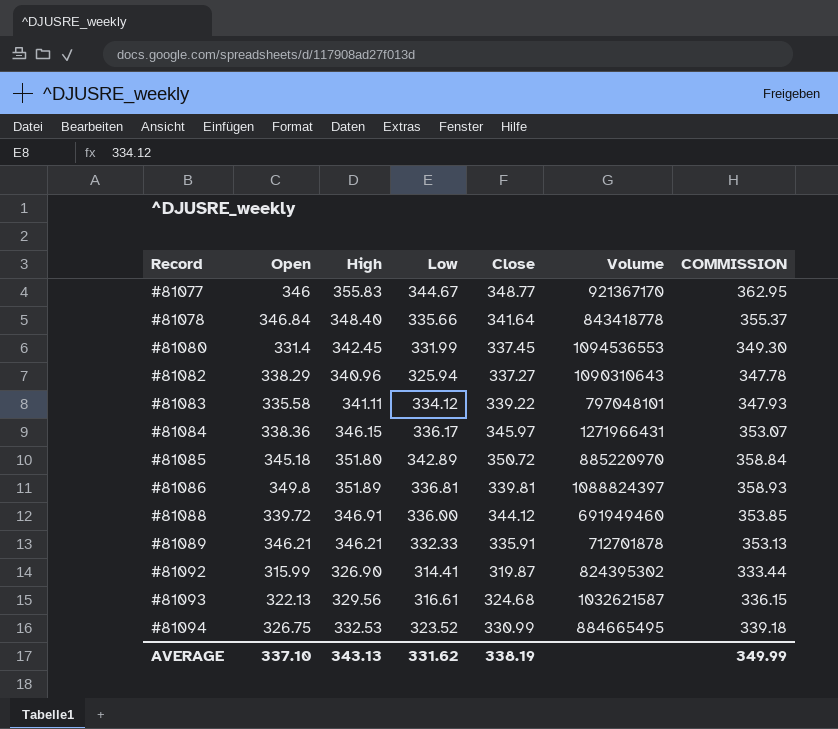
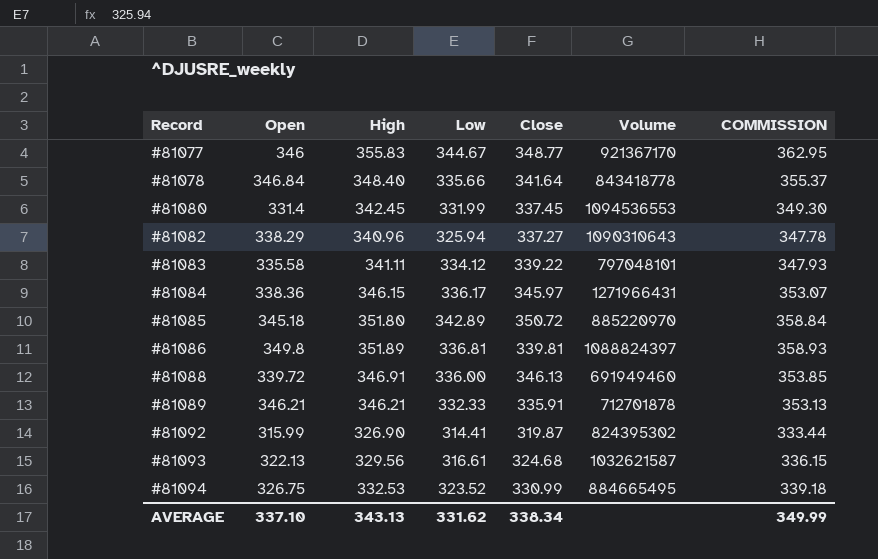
#81088 | Close: 344.12 -> 346.13
AVERAGE | Close: 338.19 -> 338.34

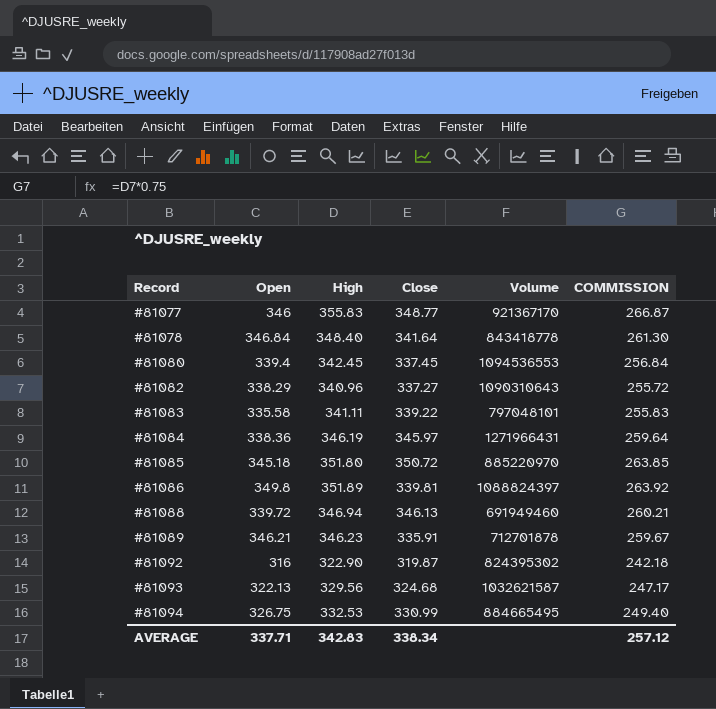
column Low | position: 4 -> none
column COMMISSION | formula: [High] * 1.02 -> [High] * 0.75
#81080 | Open: 331.4 -> 339.4
#81084 | High: 346.15 -> 346.19
#81088 | High: 346.91 -> 346.94
#81089 | High: 346.21 -> 346.23
#81092 | Open: 315.99 -> 316
#81092 | High: 326.90 -> 322.90
AVERAGE | Open: 337.10 -> 337.71
AVERAGE | High: 343.13 -> 342.83
AVERAGE | COMMISSION: 349.99 -> 257.12

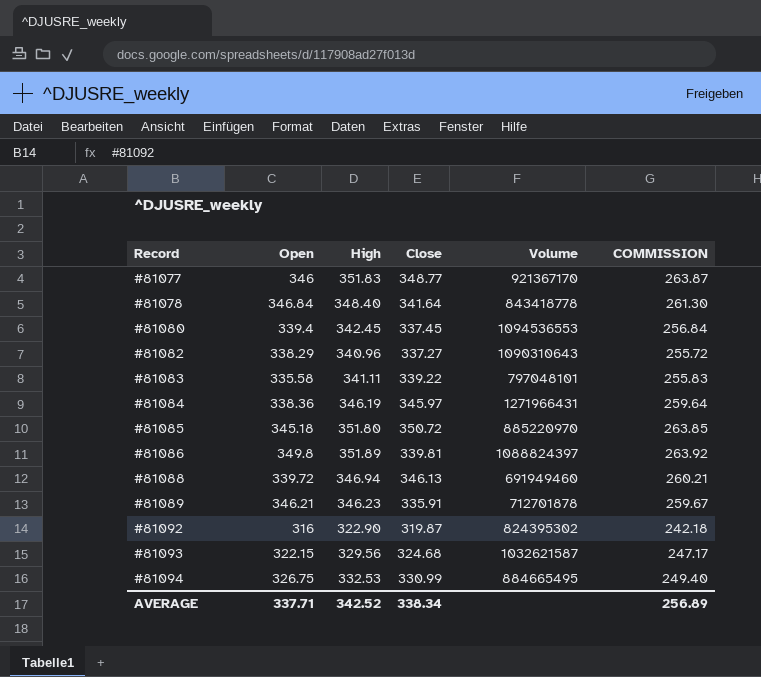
#81077 | High: 355.83 -> 351.83
#81077 | COMMISSION: 266.87 -> 263.87
#81093 | Open: 322.13 -> 322.15
AVERAGE | High: 342.83 -> 342.52
AVERAGE | COMMISSION: 257.12 -> 256.89

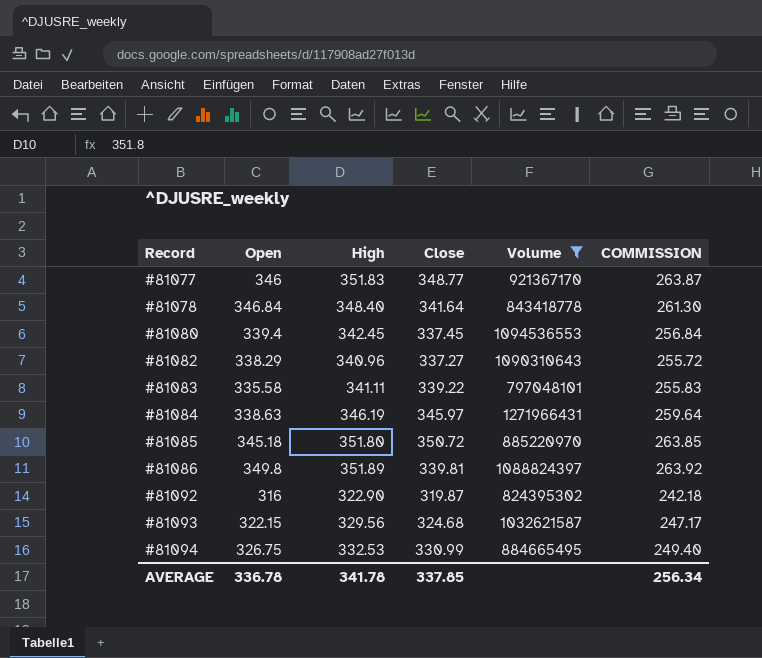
filter: none -> Volume >= 797048101
#81084 | Open: 338.36 -> 338.63
AVERAGE | Open: 337.71 -> 336.78
AVERAGE | High: 342.52 -> 341.78
AVERAGE | Close: 338.34 -> 337.85
AVERAGE | COMMISSION: 256.89 -> 256.34

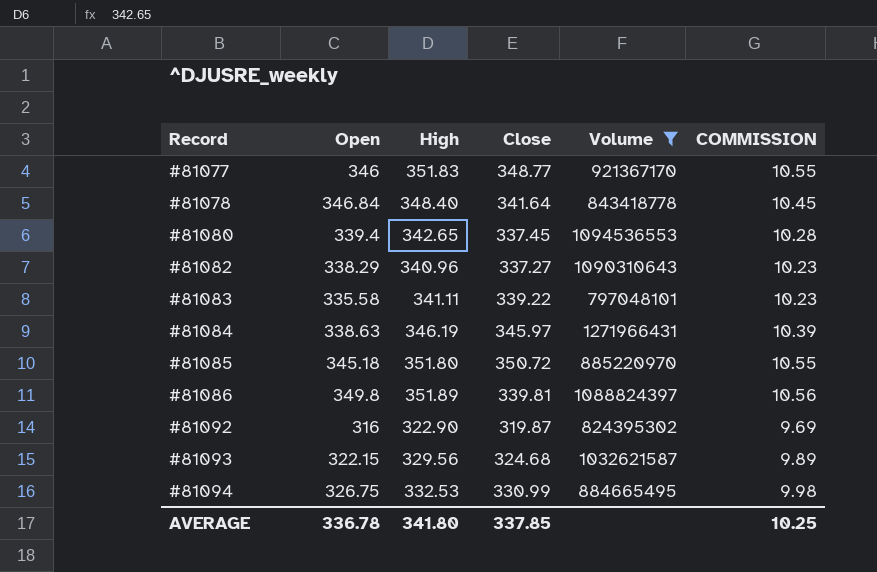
column COMMISSION | formula: [High] * 0.75 -> [High] * 0.03
#81080 | High: 342.45 -> 342.65
AVERAGE | High: 341.78 -> 341.80
AVERAGE | COMMISSION: 256.34 -> 10.25

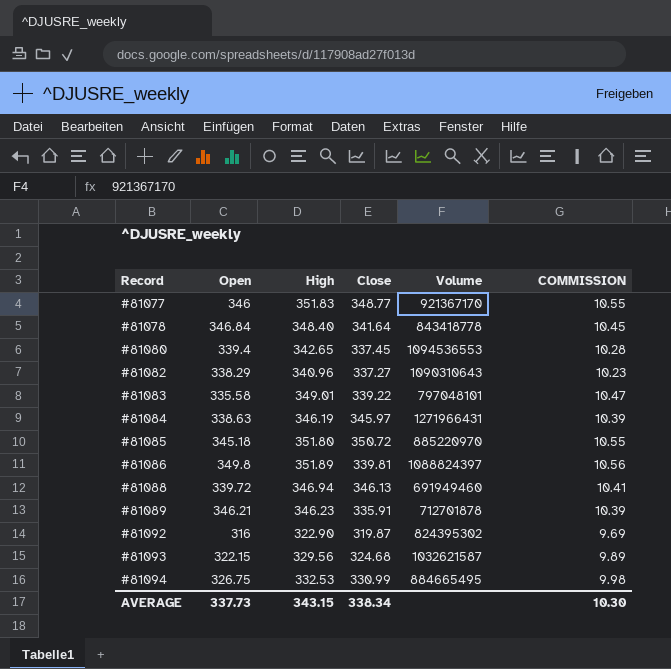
filter: Volume >= 797048101 -> none
#81083 | High: 341.11 -> 349.01
#81083 | COMMISSION: 10.23 -> 10.47
AVERAGE | Open: 336.78 -> 337.73
AVERAGE | High: 341.80 -> 343.15
AVERAGE | Close: 337.85 -> 338.34
AVERAGE | COMMISSION: 10.25 -> 10.30

